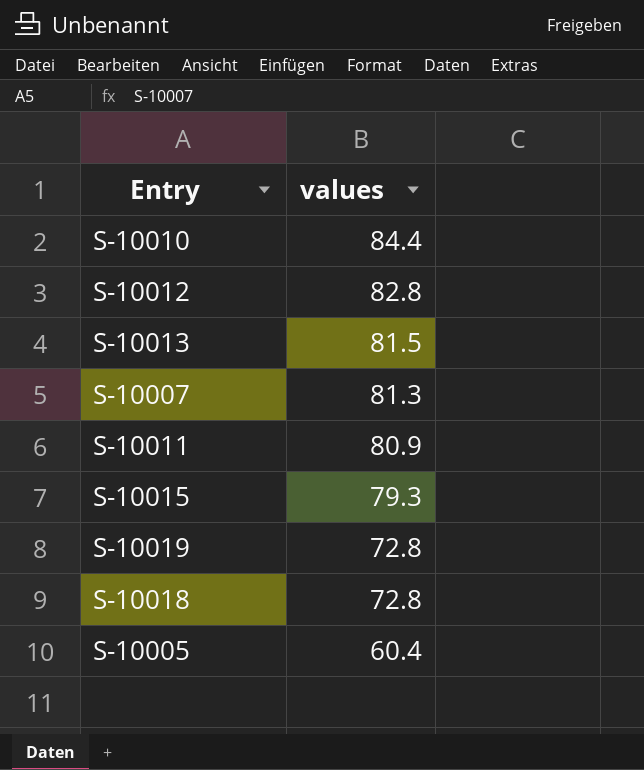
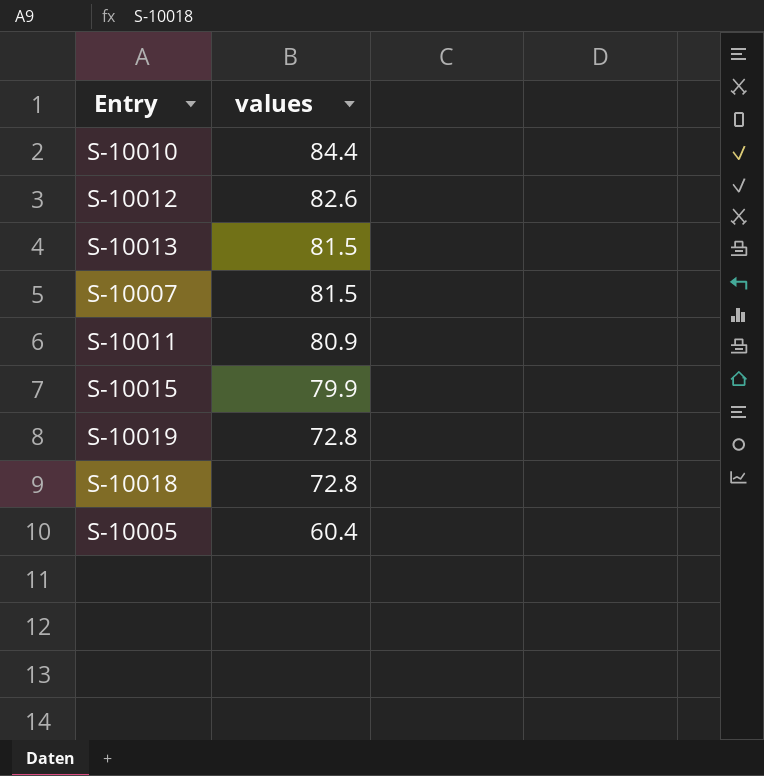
S-10012 | values: 82.8 -> 82.6
S-10007 | values: 81.3 -> 81.5
S-10015 | values: 79.3 -> 79.9

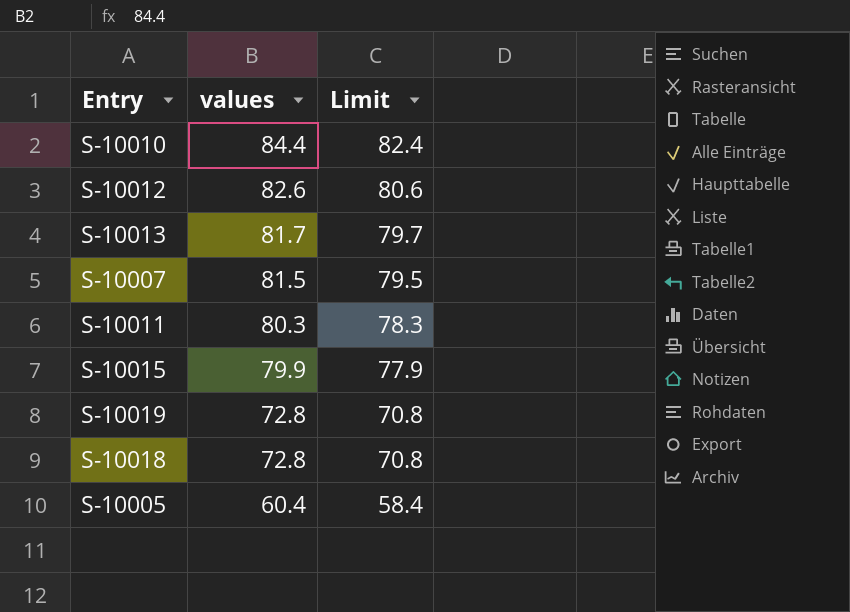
column Limit | formula: none -> [values] - 2
S-10013 | values: 81.5 -> 81.7
S-10011 | values: 80.9 -> 80.3

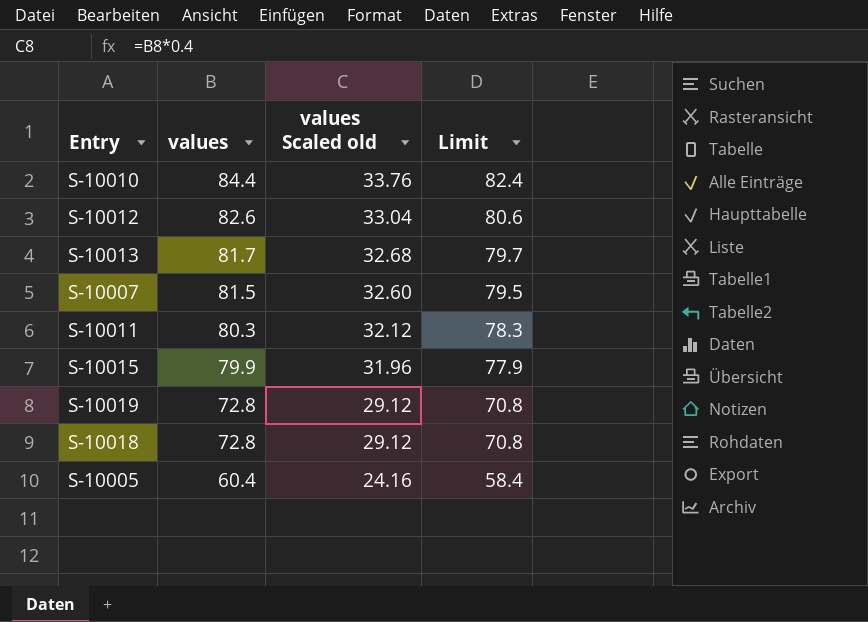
column values Scaled old | formula: none -> [values] * 0.4

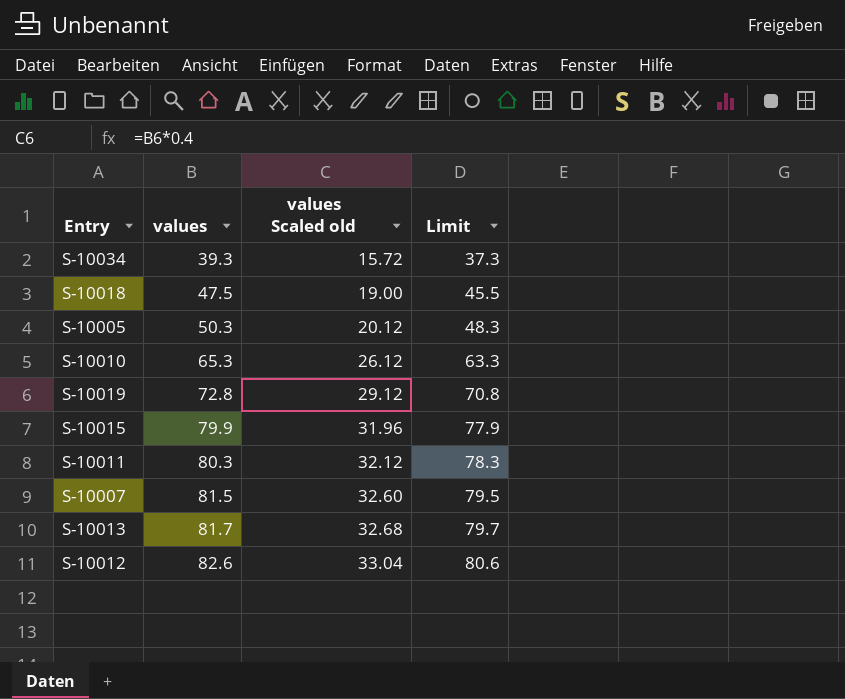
row order: values descending -> values ascending
row S-10034: none -> 39.3 | 15.72 | 37.3
S-10018 | values: 72.8 -> 47.5
S-10018 | values Scaled old: 29.12 -> 19.00
S-10018 | Limit: 70.8 -> 45.5
S-10005 | values: 60.4 -> 50.3
S-10005 | values Scaled old: 24.16 -> 20.12
S-10005 | Limit: 58.4 -> 48.3
S-10010 | values: 84.4 -> 65.3
S-10010 | values Scaled old: 33.76 -> 26.12
S-10010 | Limit: 82.4 -> 63.3

